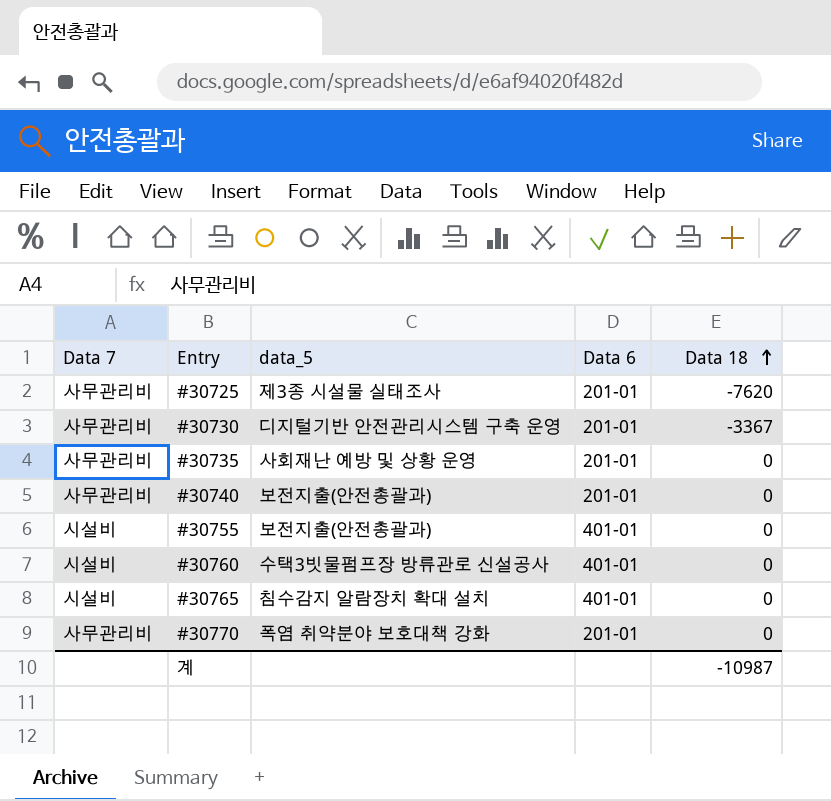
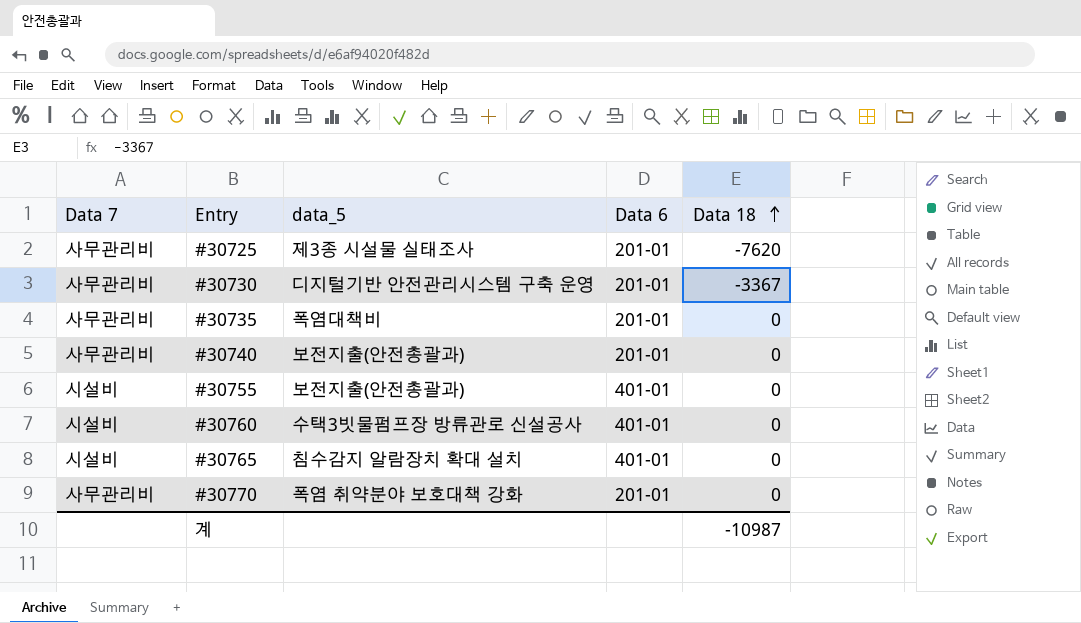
#30735 | data_5: 사회재난 예방 및 상황 운영 -> 폭염대책비

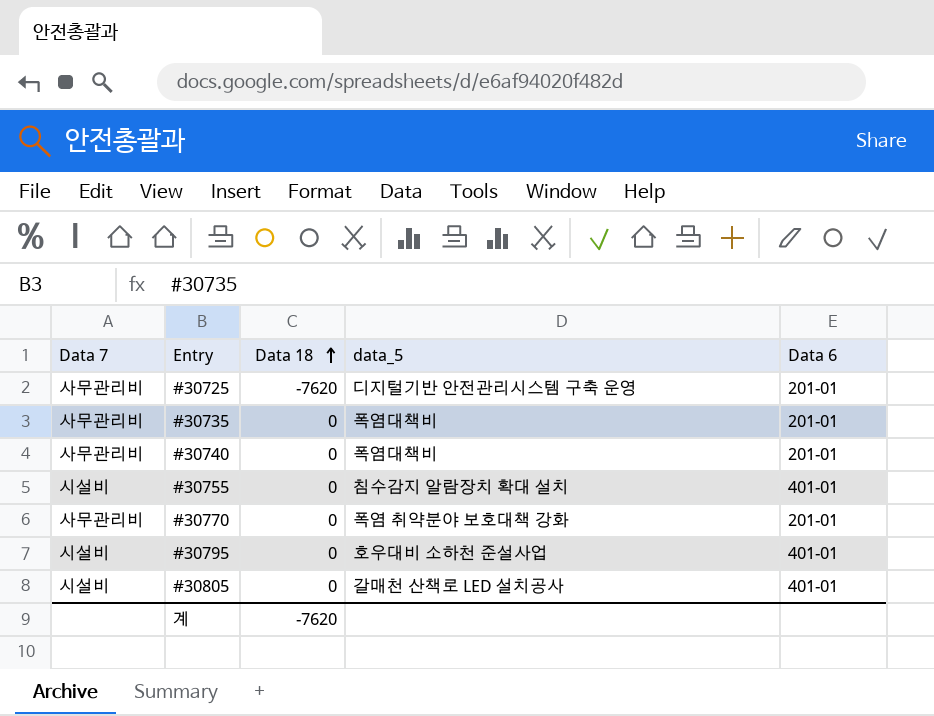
column Data 18 | position: 5 -> 3
row #30730: 사무관리비 | 디지털기반 안전관리시스템 구축 운영 | 201-01 | -3367 -> none
row #30760: 시설비 | 수택3빗물펌프장 방류관로 신설공사 | 401-01 | 0 -> none
row #30765: 시설비 | 침수감지 알람장치 확대 설치 | 401-01 | 0 -> none
#30725 | data_5: 제3종 시설물 실태조사 -> 디지털기반 안전관리시스템 구축 운영
#30740 | data_5: 보전지출(안전총괄과) -> 폭염대책비
#30755 | data_5: 보전지출(안전총괄과) -> 침수감지 알람장치 확대 설치
row #30795: none -> 시설비 | 0 | 호우대비 소하천 준설사업 | 401-01
row #30805: none -> 시설비 | 0 | 갈매천 산책로 LED 설치공사 | 401-01
계 | Data 18: -10987 -> -7620

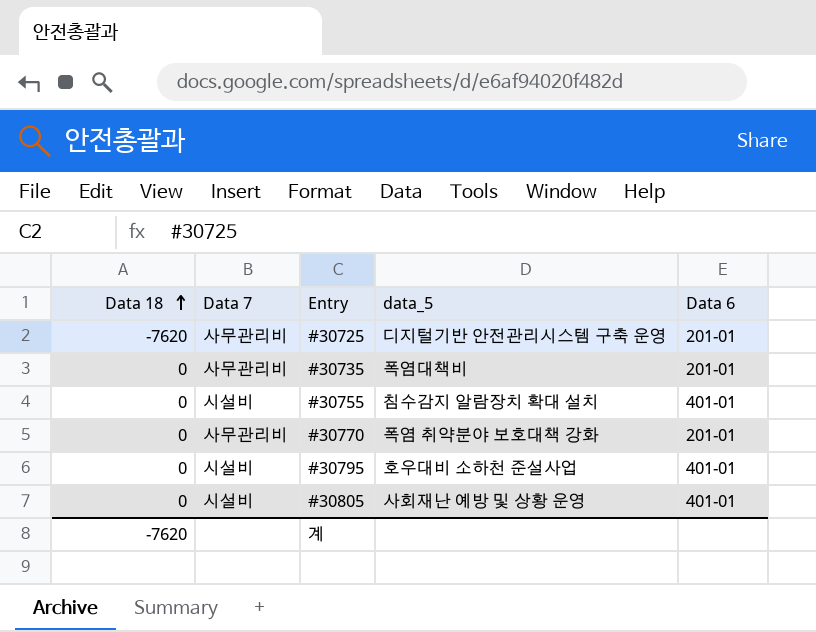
column Data 18 | position: 3 -> 1
row #30740: 사무관리비 | 0 | 폭염대책비 | 201-01 -> none
#30805 | data_5: 갈매천 산책로 LED 설치공사 -> 사회재난 예방 및 상황 운영

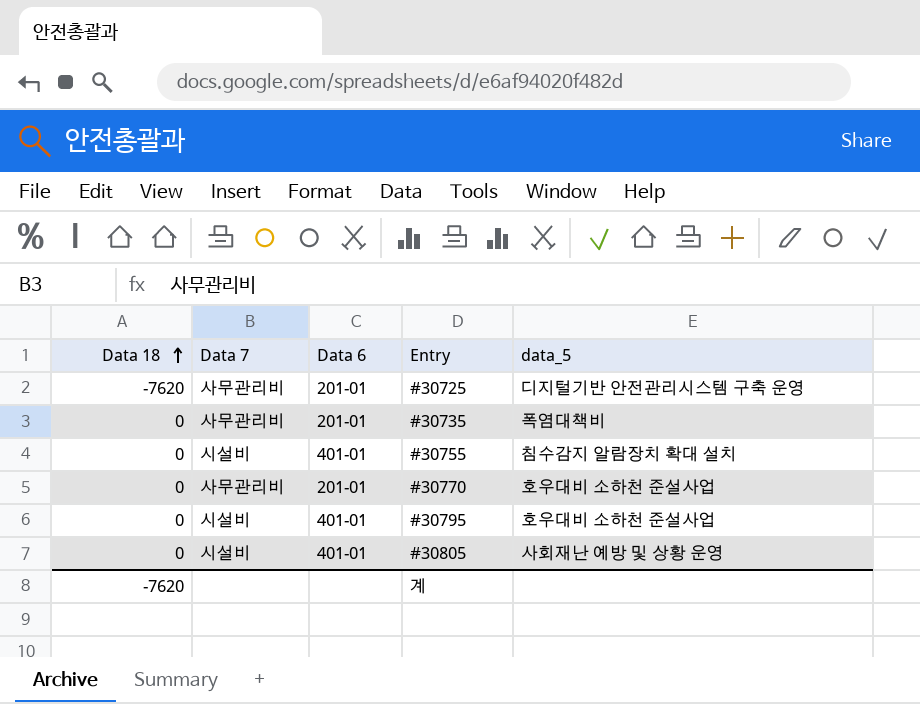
column Data 6 | position: 5 -> 3
#30770 | data_5: 폭염 취약분야 보호대책 강화 -> 호우대비 소하천 준설사업

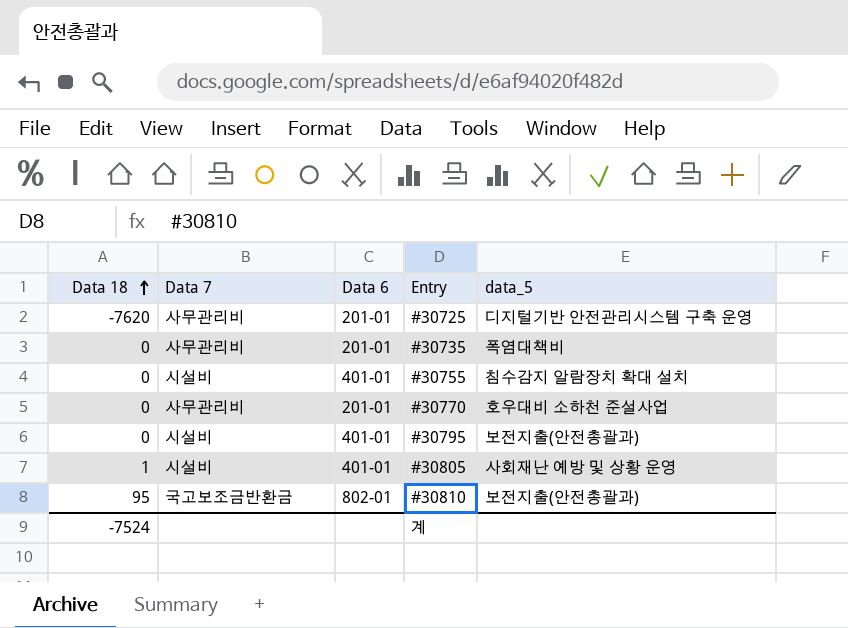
#30795 | data_5: 호우대비 소하천 준설사업 -> 보전지출(안전총괄과)
#30805 | Data 18: 0 -> 1
row #30810: none -> 95 | 국고보조금반환금 | 802-01 | 보전지출(안전총괄과)
계 | Data 18: -7620 -> -7524

